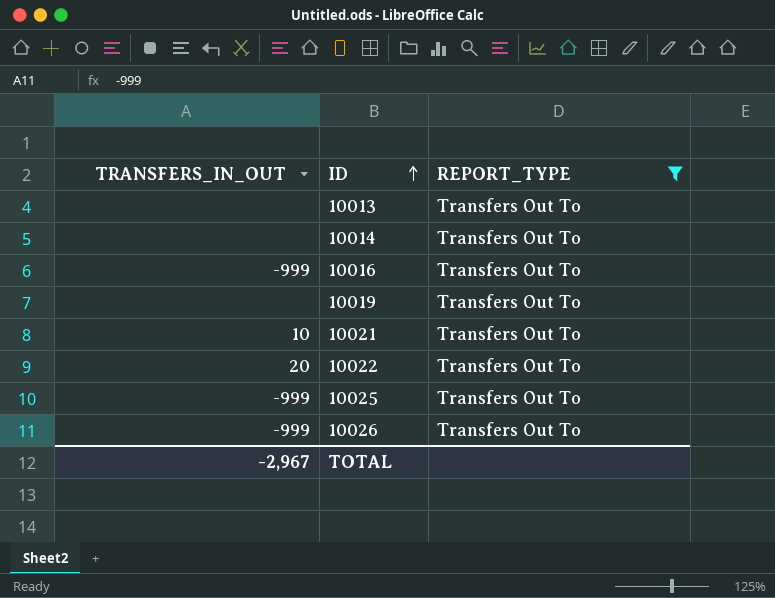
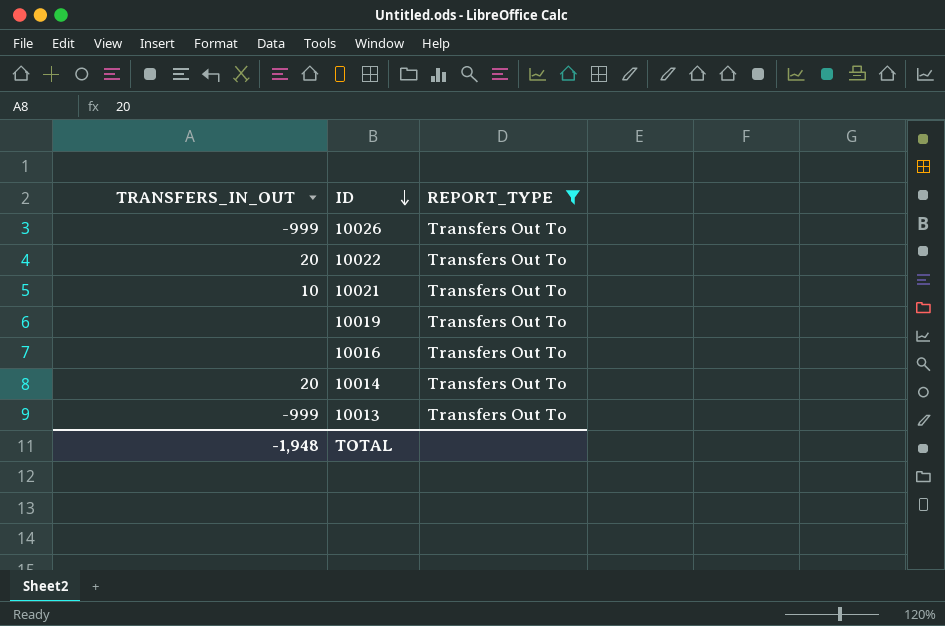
row order: ID ascending -> ID descending
row 10025: -999 | Transfers Out To -> none
10016 | TRANSFERS_IN_OUT: -999 -> none
10014 | TRANSFERS_IN_OUT: none -> 20
10013 | TRANSFERS_IN_OUT: none -> -999
TOTAL | TRANSFERS_IN_OUT: -2,967 -> -1,948

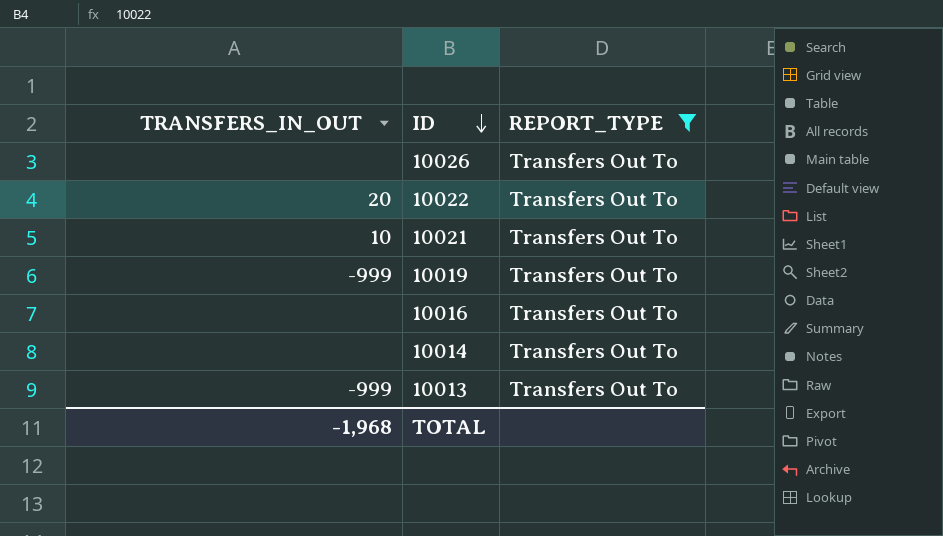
10026 | TRANSFERS_IN_OUT: -999 -> none
10019 | TRANSFERS_IN_OUT: none -> -999
10014 | TRANSFERS_IN_OUT: 20 -> none
TOTAL | TRANSFERS_IN_OUT: -1,948 -> -1,968

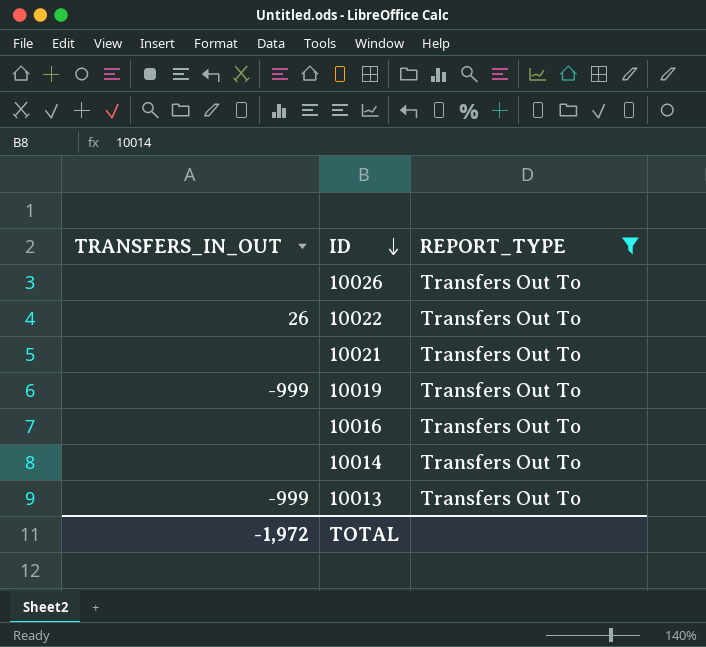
10022 | TRANSFERS_IN_OUT: 20 -> 26
10021 | TRANSFERS_IN_OUT: 10 -> none
TOTAL | TRANSFERS_IN_OUT: -1,968 -> -1,972

